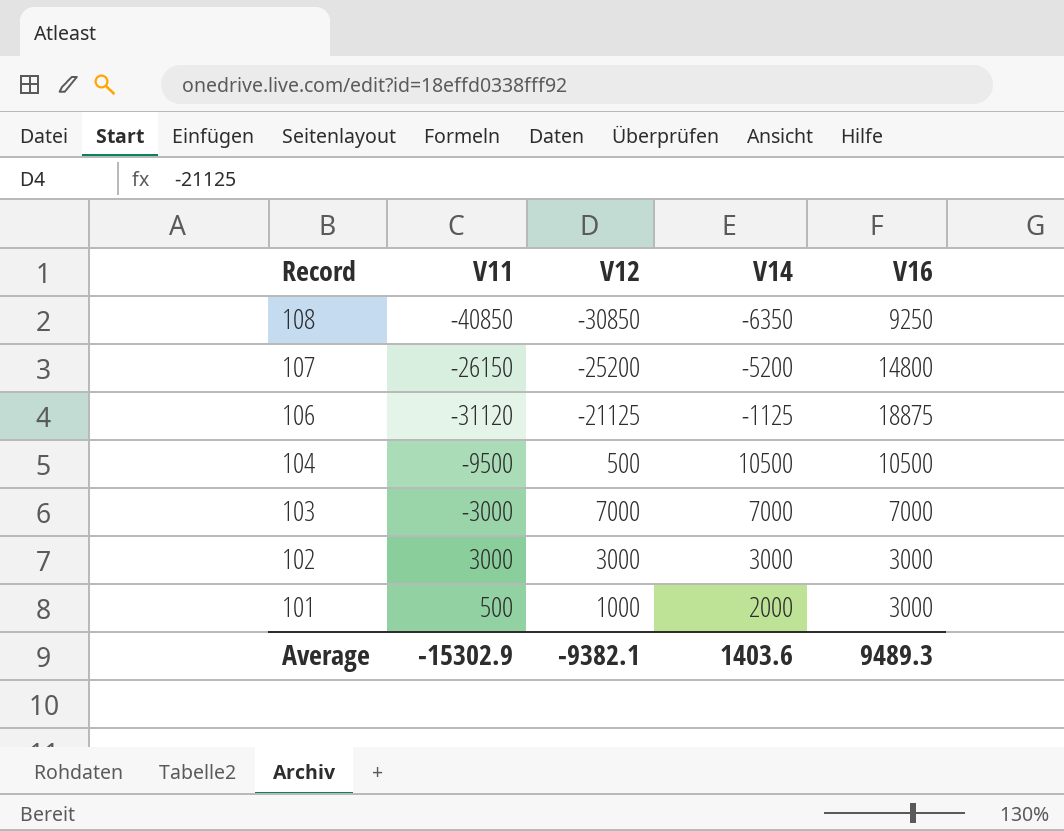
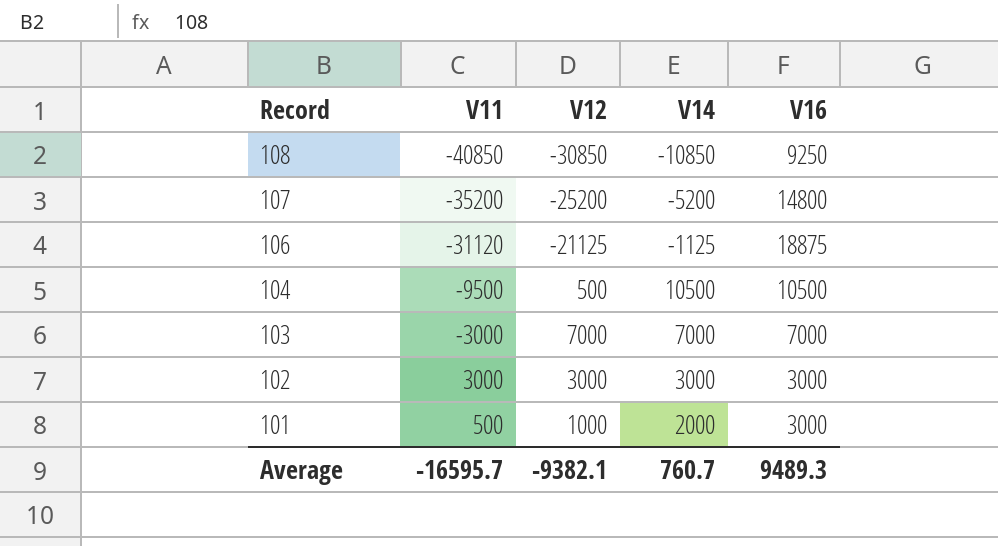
108 | V14: -6350 -> -10850
107 | V11: -26150 -> -35200
Average | V11: -15302.9 -> -16595.7
Average | V14: 1403.6 -> 760.7

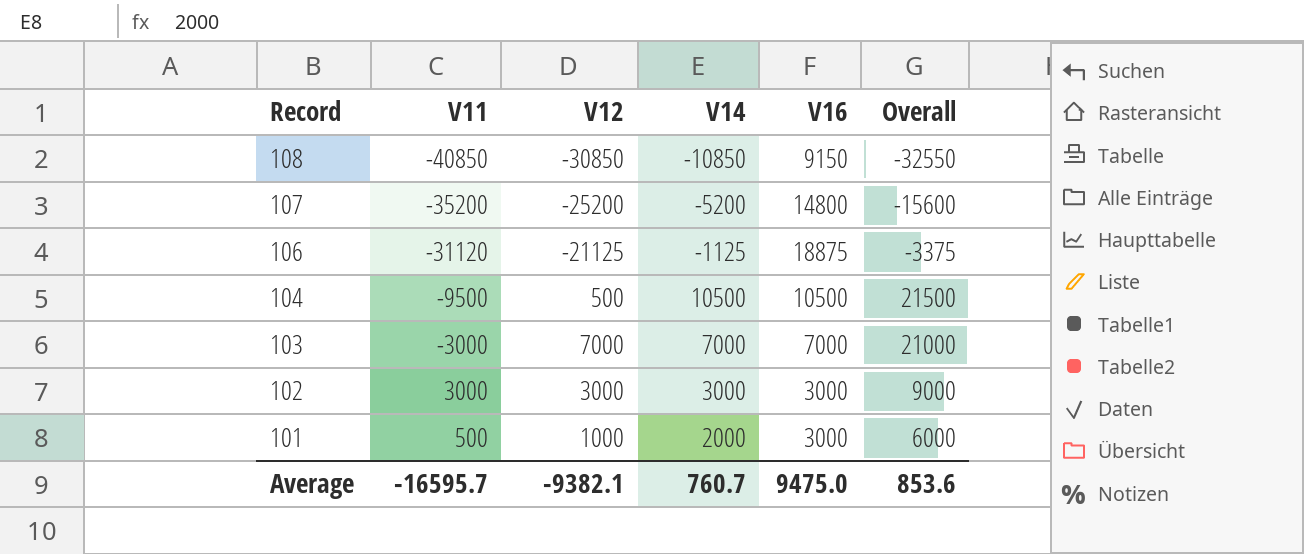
column Overall | formula: none -> [V12] + [V14] + [V16]
108 | V16: 9250 -> 9150
Average | V16: 9489.3 -> 9475.0

